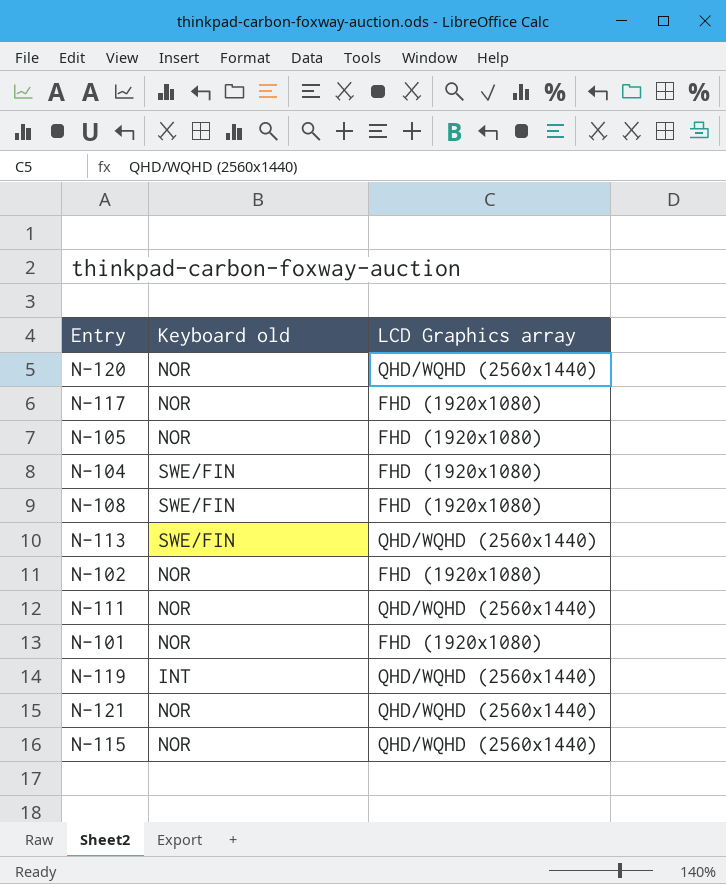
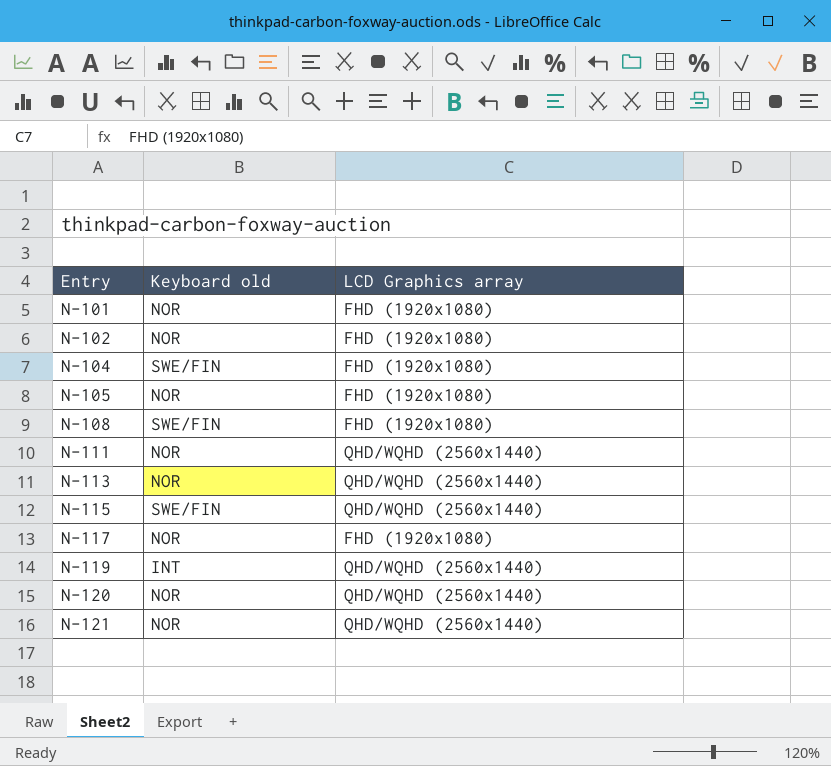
row order: none -> Entry ascending
N-113 | Keyboard old: SWE/FIN -> NOR
N-115 | Keyboard old: NOR -> SWE/FIN

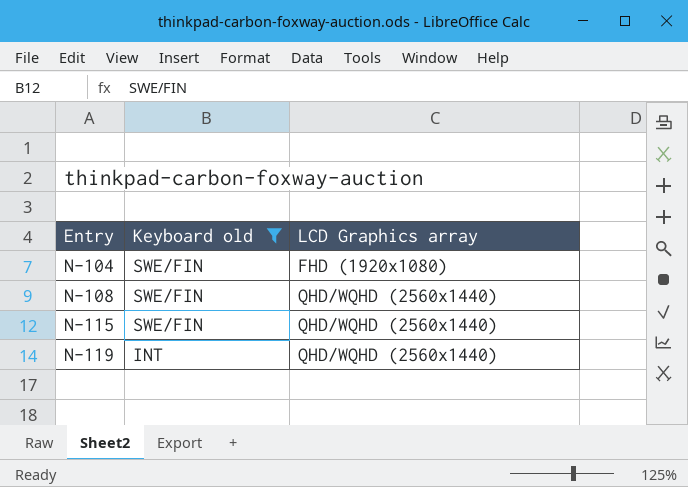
filter: none -> Keyboard old != NOR
N-108 | LCD Graphics array: FHD (1920x1080) -> QHD/WQHD (2560x1440)

